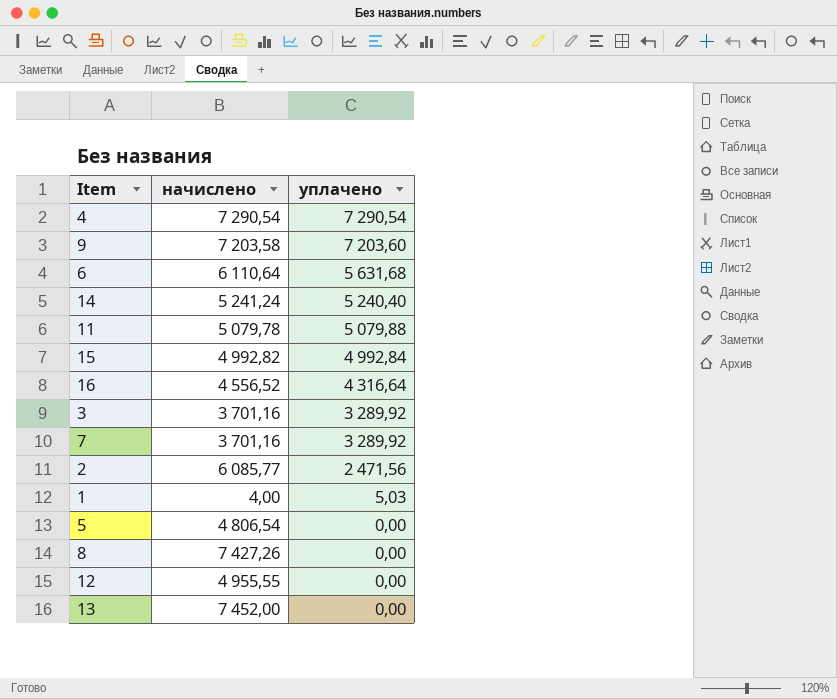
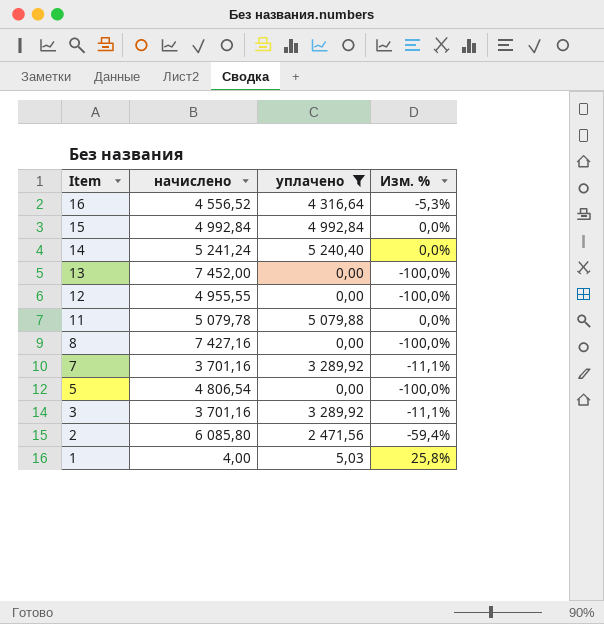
filter: none -> уплачено <= 5 240,40
row order: уплачено descending -> Item descending
column Изм. % | formula: none -> ([уплачено] - [начислено]) / [начислено]
15 | начислено: 4 992,82 -> 4 992,84
8 | начислено: 7 427,26 -> 7 427,16
2 | начислено: 6 085,77 -> 6 085,80

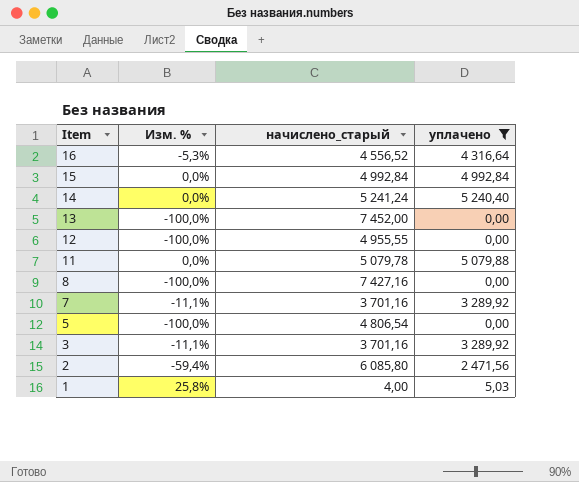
column Изм. % | position: 4 -> 2
column name: начислено -> начислено_старый

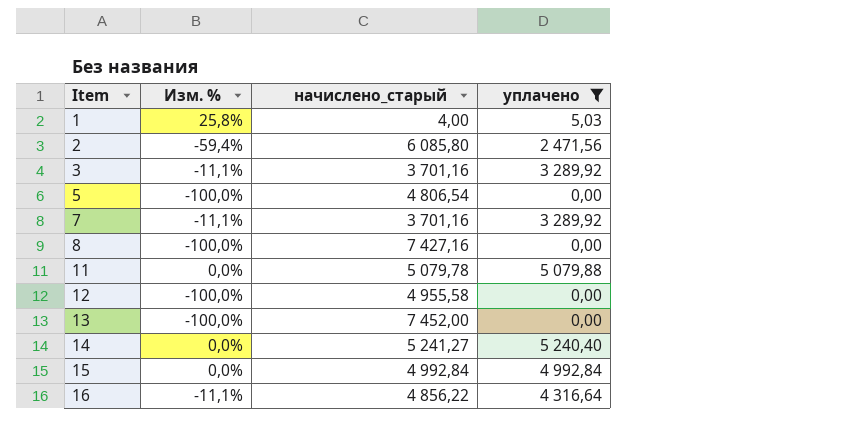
row order: Item descending -> Item ascending
12 | начислено_старый: 4 955,55 -> 4 955,58
14 | начислено_старый: 5 241,24 -> 5 241,27
16 | Изм. %: -5,3% -> -11,1%
16 | начислено_старый: 4 556,52 -> 4 856,22

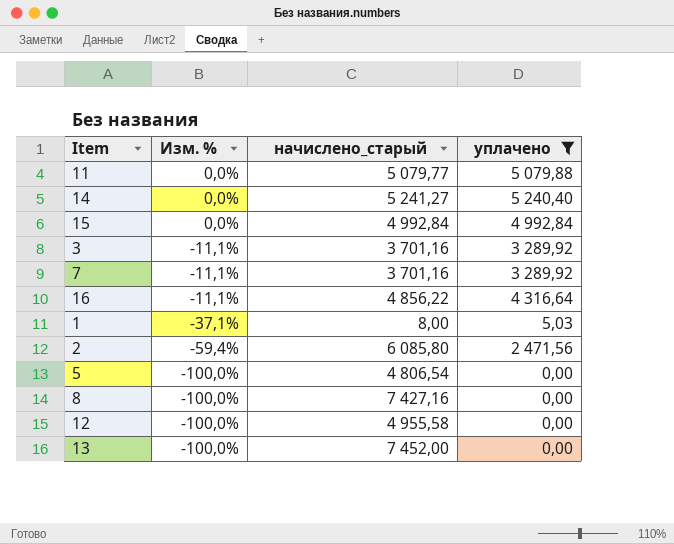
row order: Item ascending -> Изм. % descending
11 | начислено_старый: 5 079,78 -> 5 079,77
1 | Изм. %: 25,8% -> -37,1%
1 | начислено_старый: 4,00 -> 8,00

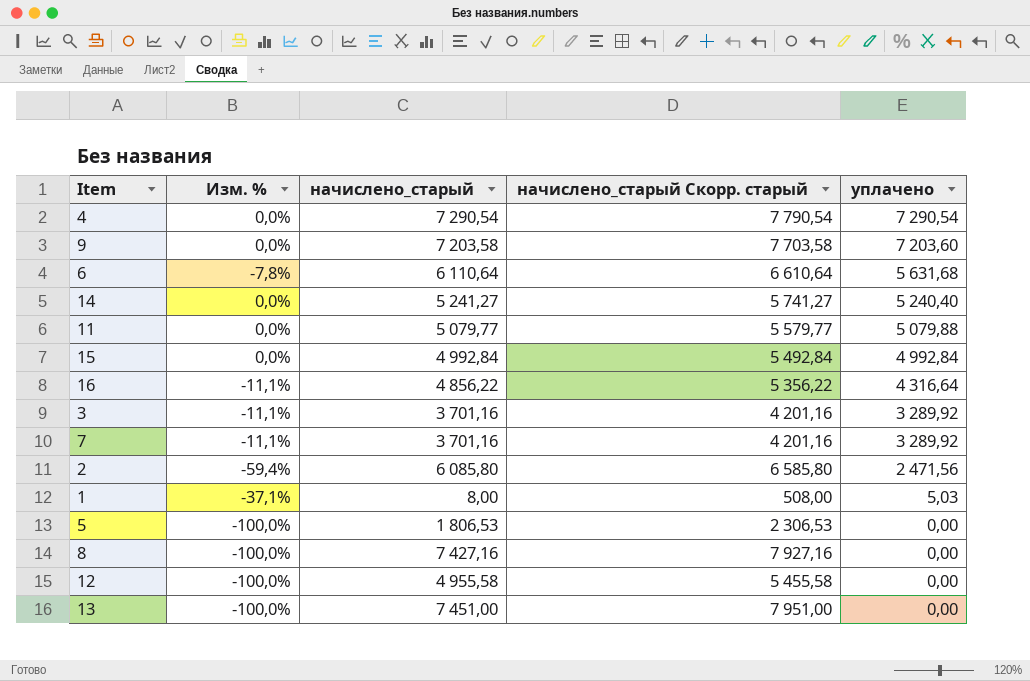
filter: уплачено <= 5 240,40 -> none
row order: Изм. % descending -> уплачено descending
column начислено_старый Скорр. старый | formula: none -> [начислено_старый] + 500
5 | начислено_старый: 4 806,54 -> 1 806,53
13 | начислено_старый: 7 452,00 -> 7 451,00

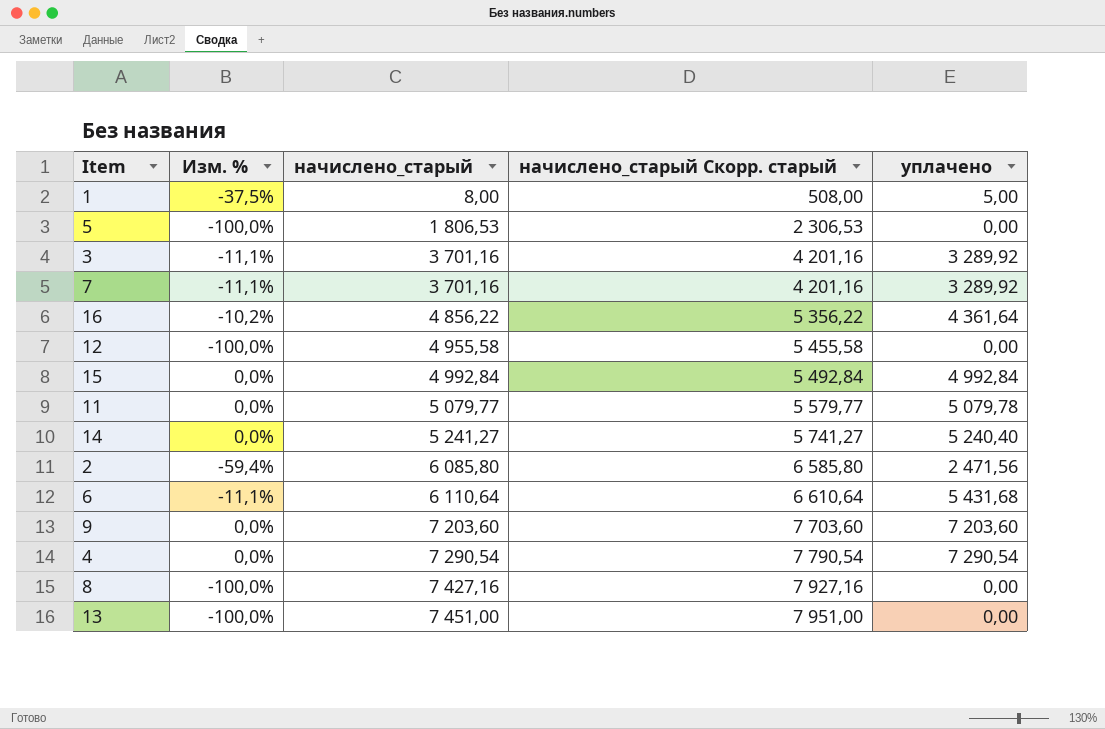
row order: уплачено descending -> начислено_старый ascending
1 | Изм. %: -37,1% -> -37,5%
1 | уплачено: 5,03 -> 5,00
16 | Изм. %: -11,1% -> -10,2%
16 | уплачено: 4 316,64 -> 4 361,64
11 | уплачено: 5 079,88 -> 5 079,78
6 | Изм. %: -7,8% -> -11,1%
6 | уплачено: 5 631,68 -> 5 431,68
9 | начислено_старый: 7 203,58 -> 7 203,60
9 | начислено_старый Скорр. старый: 7 703,58 -> 7 703,60

